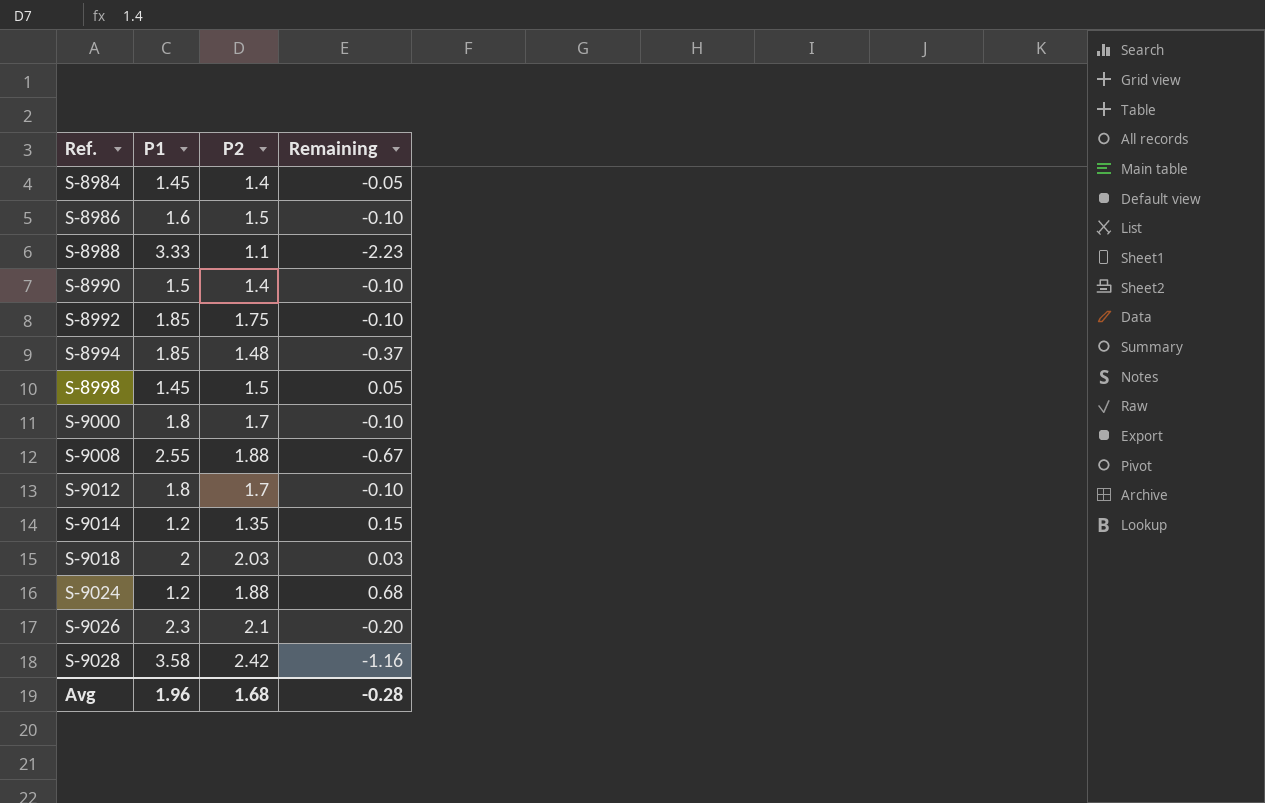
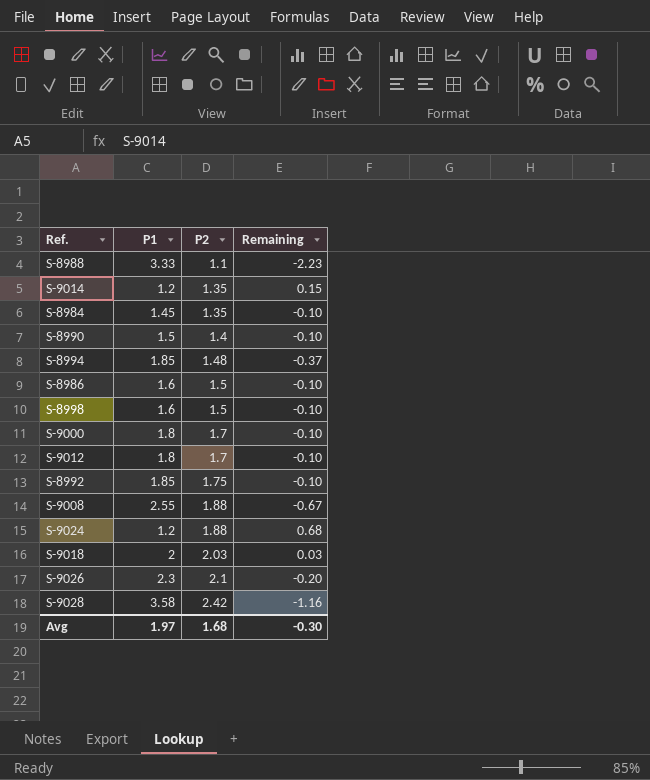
row order: Ref. ascending -> P2 ascending
S-8984 | P2: 1.4 -> 1.35
S-8984 | Remaining: -0.05 -> -0.10
S-8998 | P1: 1.45 -> 1.6
S-8998 | Remaining: 0.05 -> -0.10
Avg | P1: 1.96 -> 1.97
Avg | Remaining: -0.28 -> -0.30

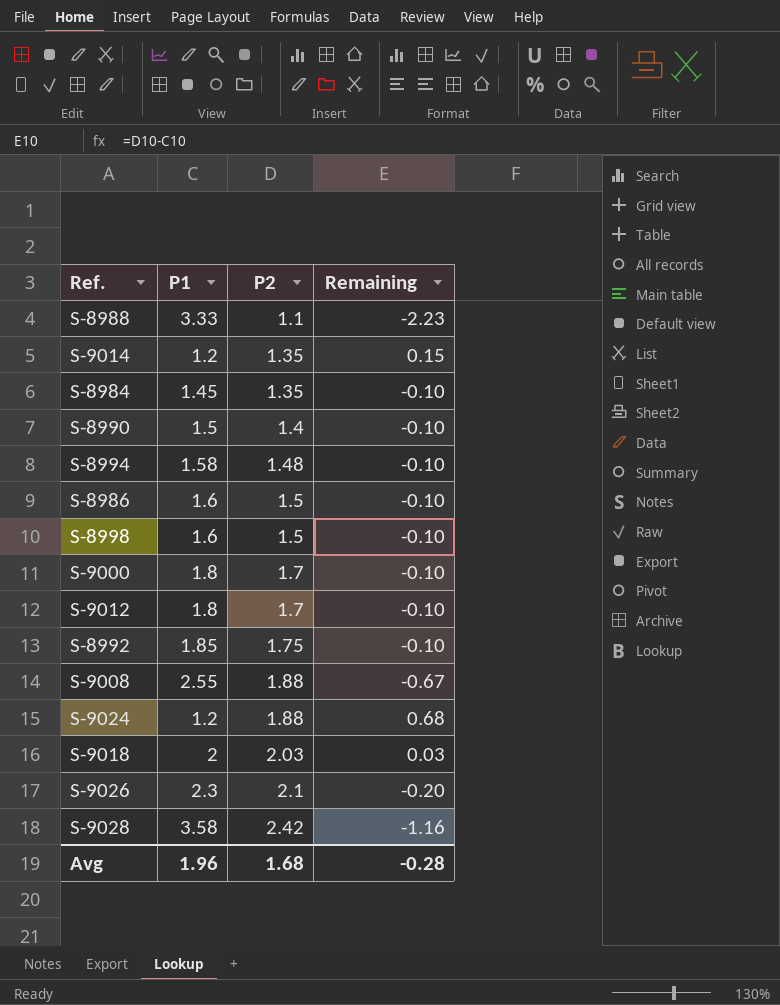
S-8994 | P1: 1.85 -> 1.58
S-8994 | Remaining: -0.37 -> -0.10
Avg | P1: 1.97 -> 1.96
Avg | Remaining: -0.30 -> -0.28

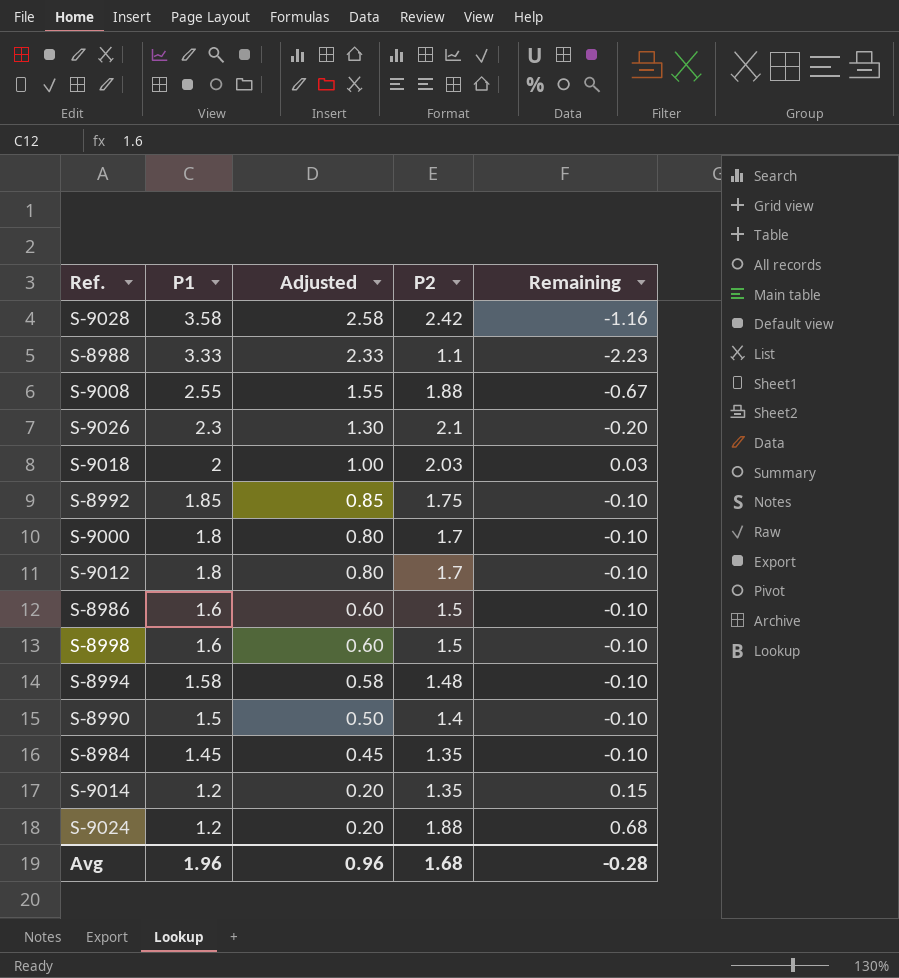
row order: P2 ascending -> P1 descending
column Adjusted | formula: none -> [P1] - 1

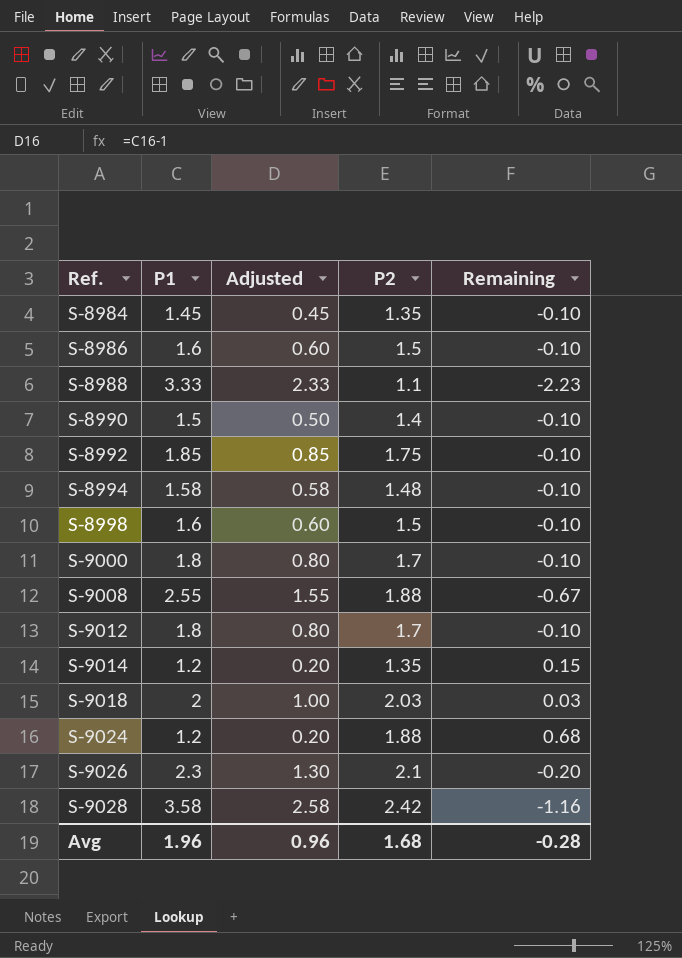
row order: P1 descending -> Ref. ascending

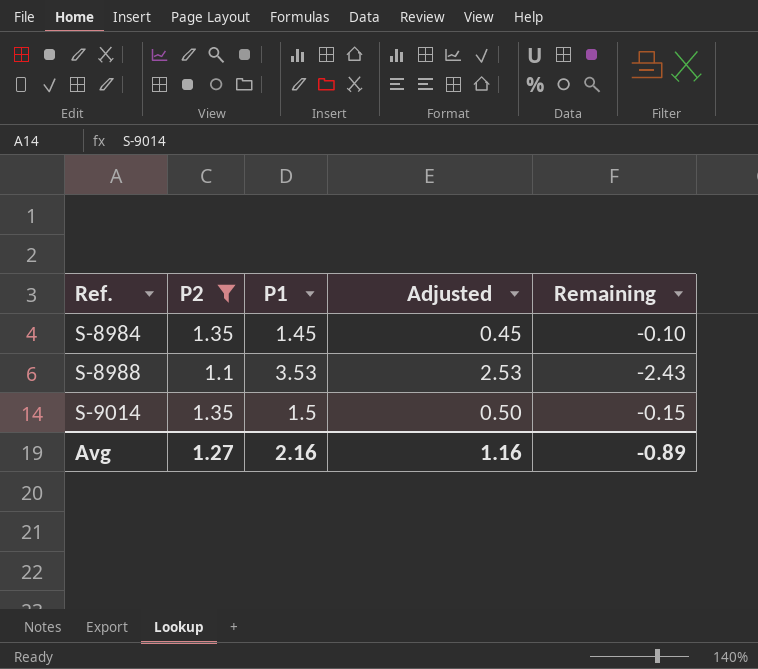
filter: none -> P2 <= 1.35
column P2 | position: 4 -> 2
S-8988 | P1: 3.33 -> 3.53
S-8988 | Adjusted: 2.33 -> 2.53
S-8988 | Remaining: -2.23 -> -2.43
S-9014 | P1: 1.2 -> 1.5
S-9014 | Adjusted: 0.20 -> 0.50
S-9014 | Remaining: 0.15 -> -0.15
Avg | P2: 1.68 -> 1.27
Avg | P1: 1.96 -> 2.16
Avg | Adjusted: 0.96 -> 1.16
Avg | Remaining: -0.28 -> -0.89

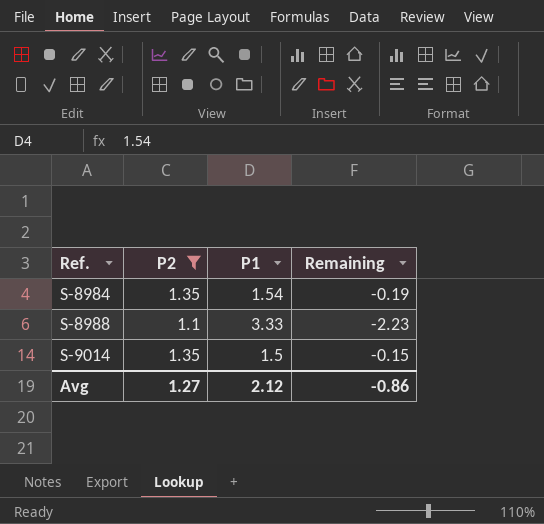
column Adjusted | formula: [P1] - 1 -> none
S-8984 | P1: 1.45 -> 1.54
S-8984 | Remaining: -0.10 -> -0.19
S-8988 | P1: 3.53 -> 3.33
S-8988 | Remaining: -2.43 -> -2.23
Avg | P1: 2.16 -> 2.12
Avg | Remaining: -0.89 -> -0.86

